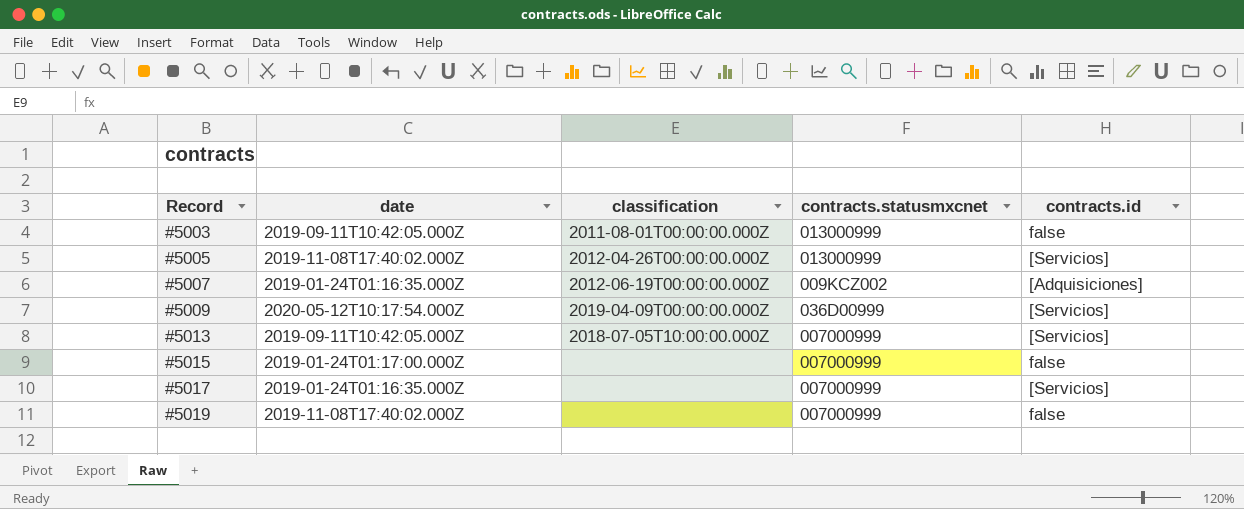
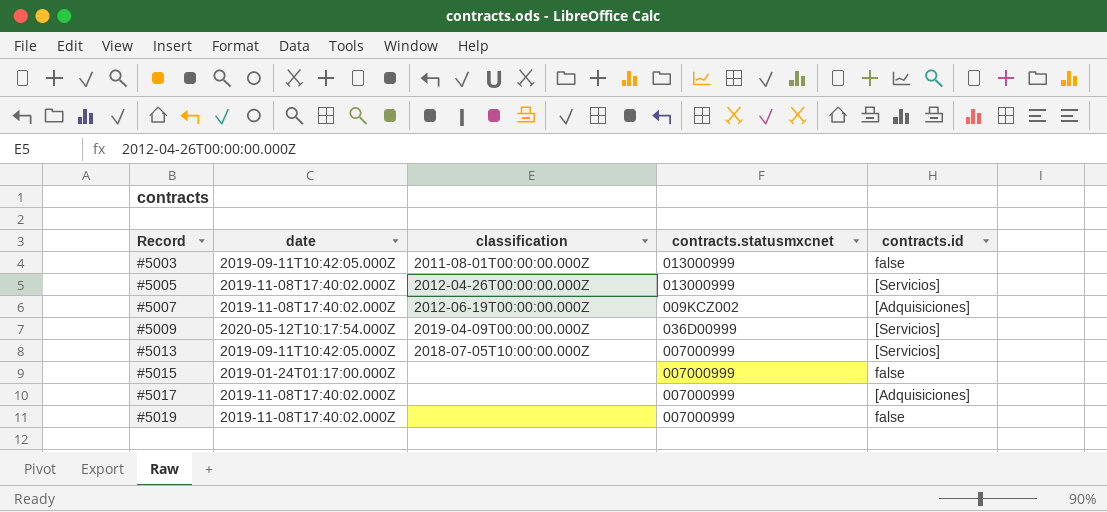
#5007 | date: 2019-01-24T01:16:35.000Z -> 2019-11-08T17:40:02.000Z
#5017 | date: 2019-01-24T01:16:35.000Z -> 2019-11-08T17:40:02.000Z
#5017 | contracts.id: [Servicios] -> [Adquisiciones]

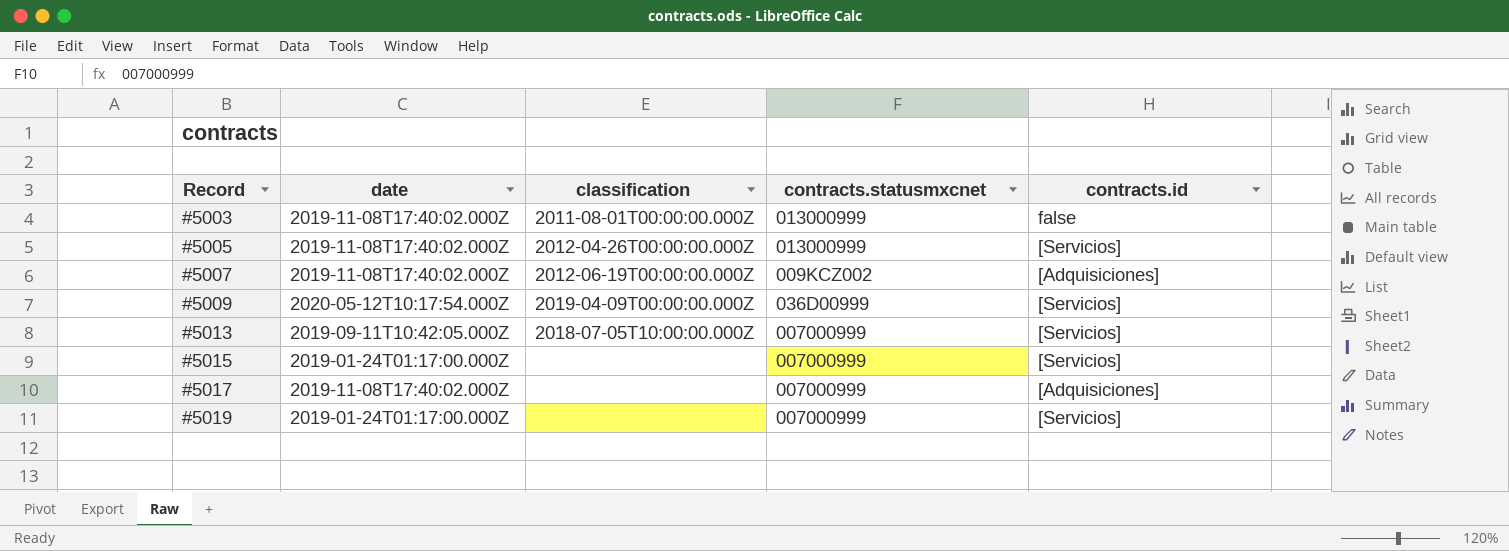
#5003 | date: 2019-09-11T10:42:05.000Z -> 2019-11-08T17:40:02.000Z
#5015 | contracts.id: false -> [Servicios]
#5019 | date: 2019-11-08T17:40:02.000Z -> 2019-01-24T01:17:00.000Z
#5019 | contracts.id: false -> [Servicios]

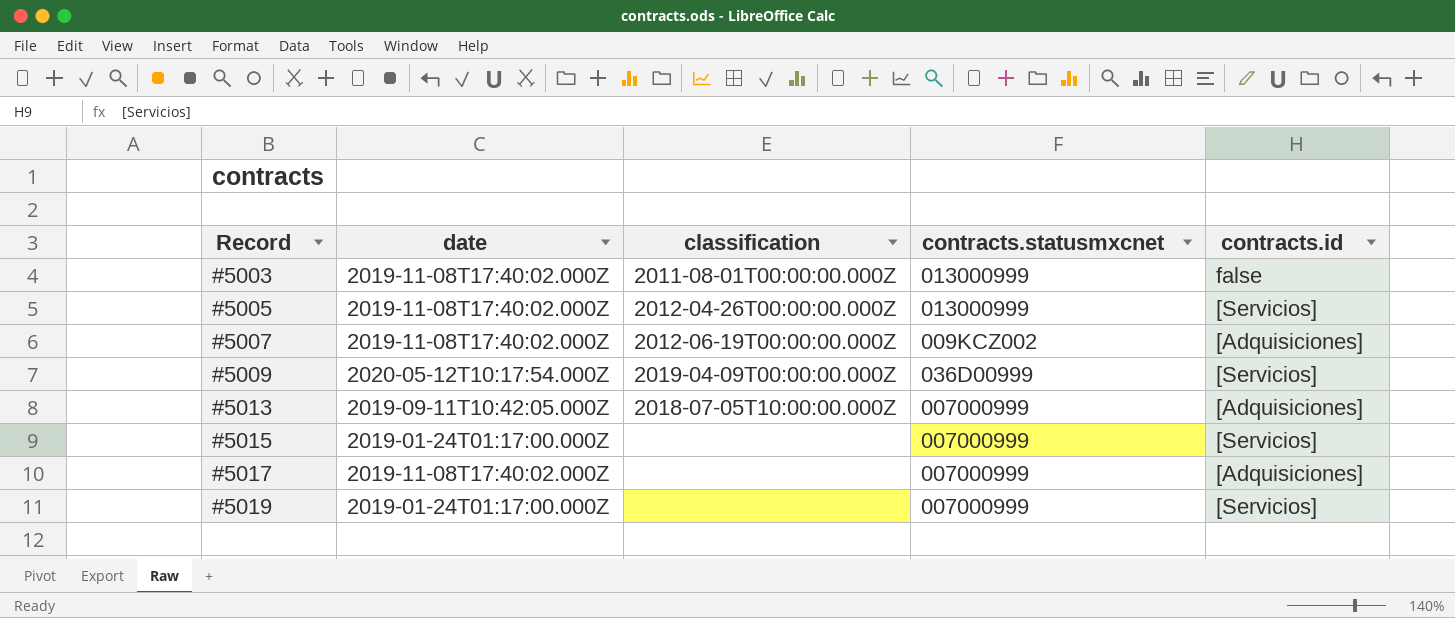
#5013 | contracts.id: [Servicios] -> [Adquisiciones]

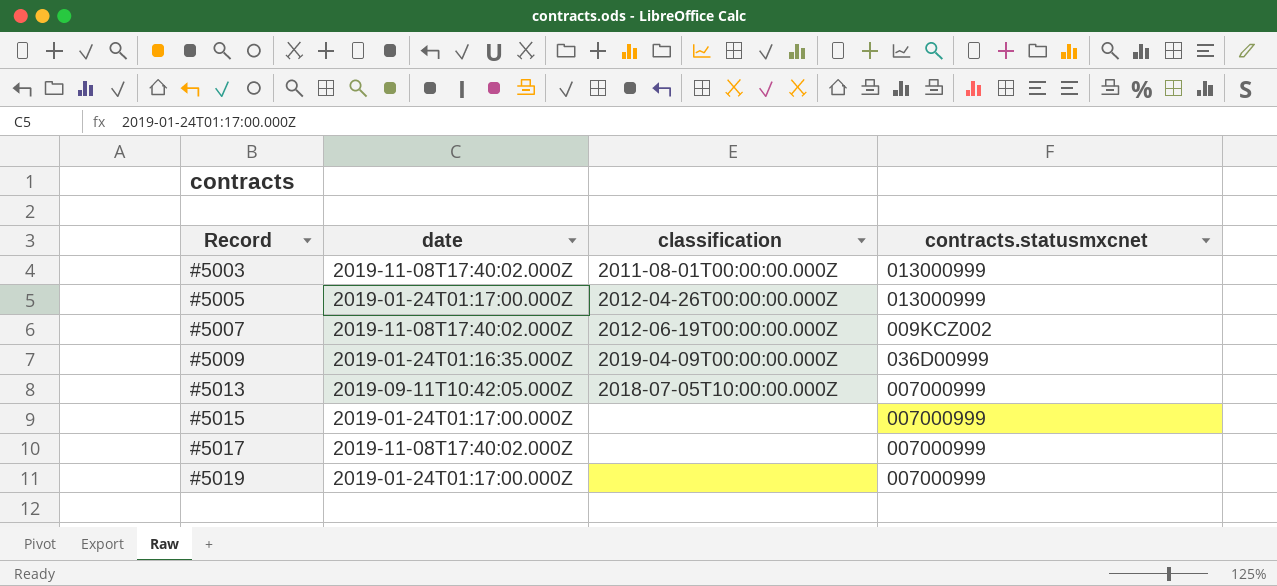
column contracts.id | position: 5 -> none
#5005 | date: 2019-11-08T17:40:02.000Z -> 2019-01-24T01:17:00.000Z
#5009 | date: 2020-05-12T10:17:54.000Z -> 2019-01-24T01:16:35.000Z

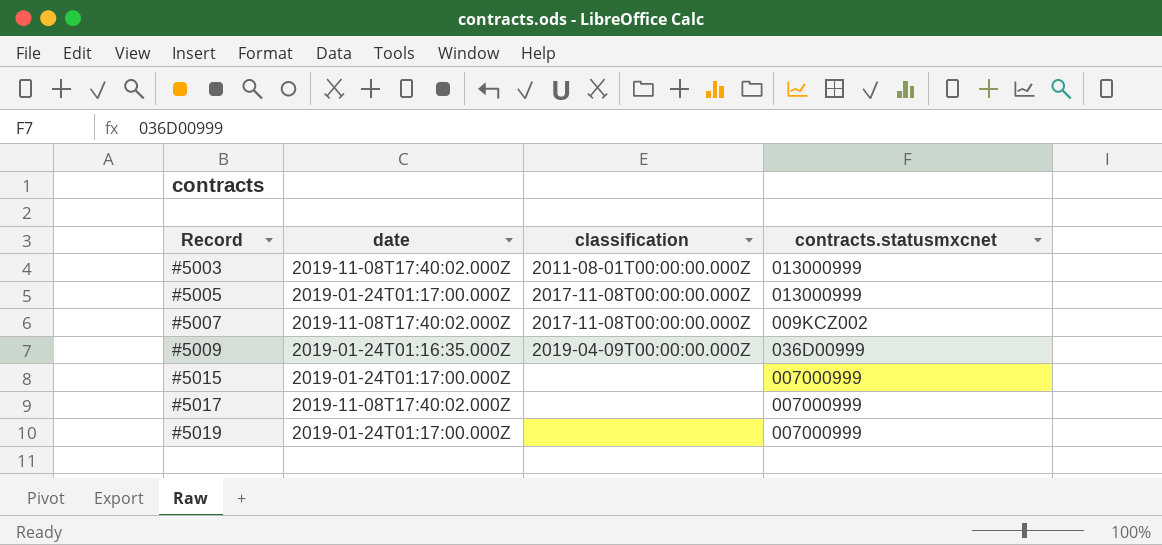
row #5013: 2019-09-11T10:42:05.000Z | 2018-07-05T10:00:00.000Z | 007000999 -> none
#5005 | classification: 2012-04-26T00:00:00.000Z -> 2017-11-08T00:00:00.000Z
#5007 | classification: 2012-06-19T00:00:00.000Z -> 2017-11-08T00:00:00.000Z

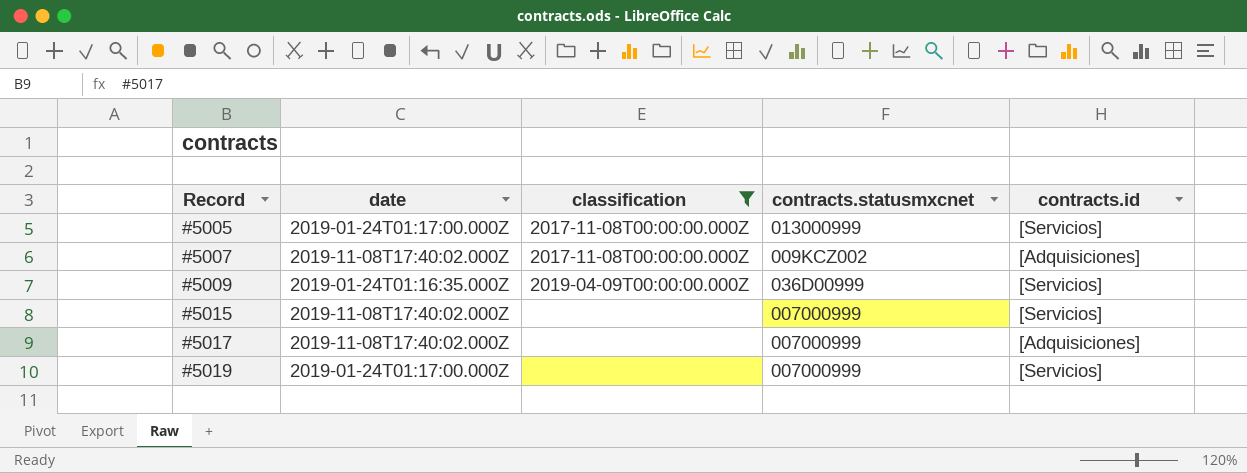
filter: none -> classification != 2011-08-01T00:00:00.000Z
column contracts.id | position: none -> 5
#5015 | date: 2019-01-24T01:17:00.000Z -> 2019-11-08T17:40:02.000Z

